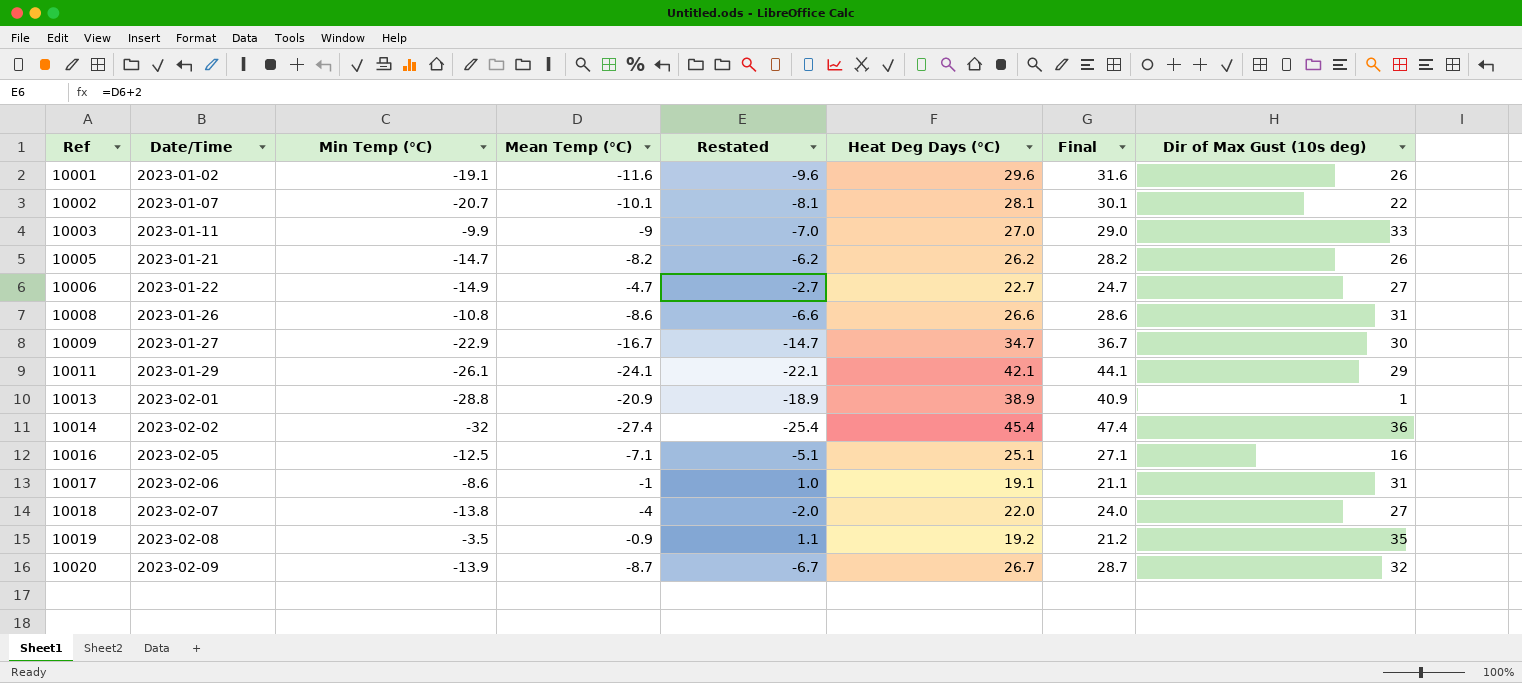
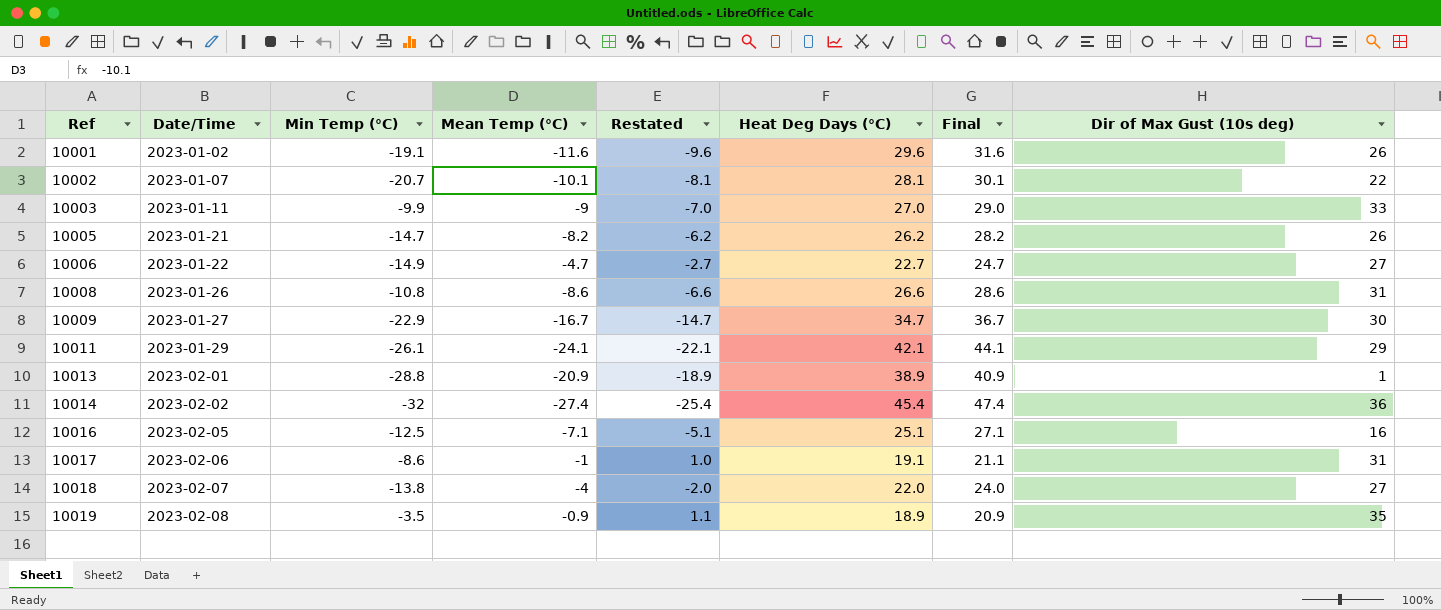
row 10020: 2023-02-09 | -13.9 | -8.7 | -6.7 | 26.7 | 28.7 | 32 -> none
10019 | Heat Deg Days (°C): 19.2 -> 18.9
10019 | Final: 21.2 -> 20.9

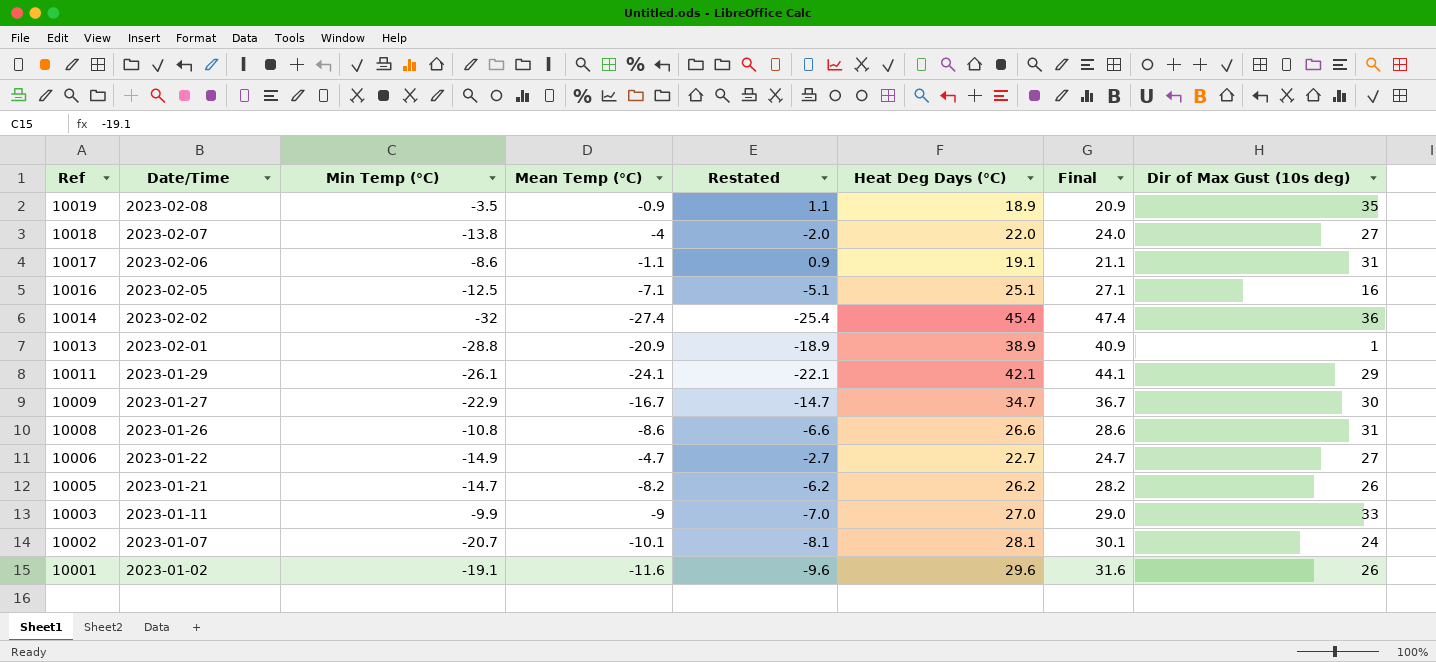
row order: Ref ascending -> Ref descending
10017 | Mean Temp (°C): -1 -> -1.1
10017 | Restated: 1.0 -> 0.9
10002 | Dir of Max Gust (10s deg): 22 -> 24

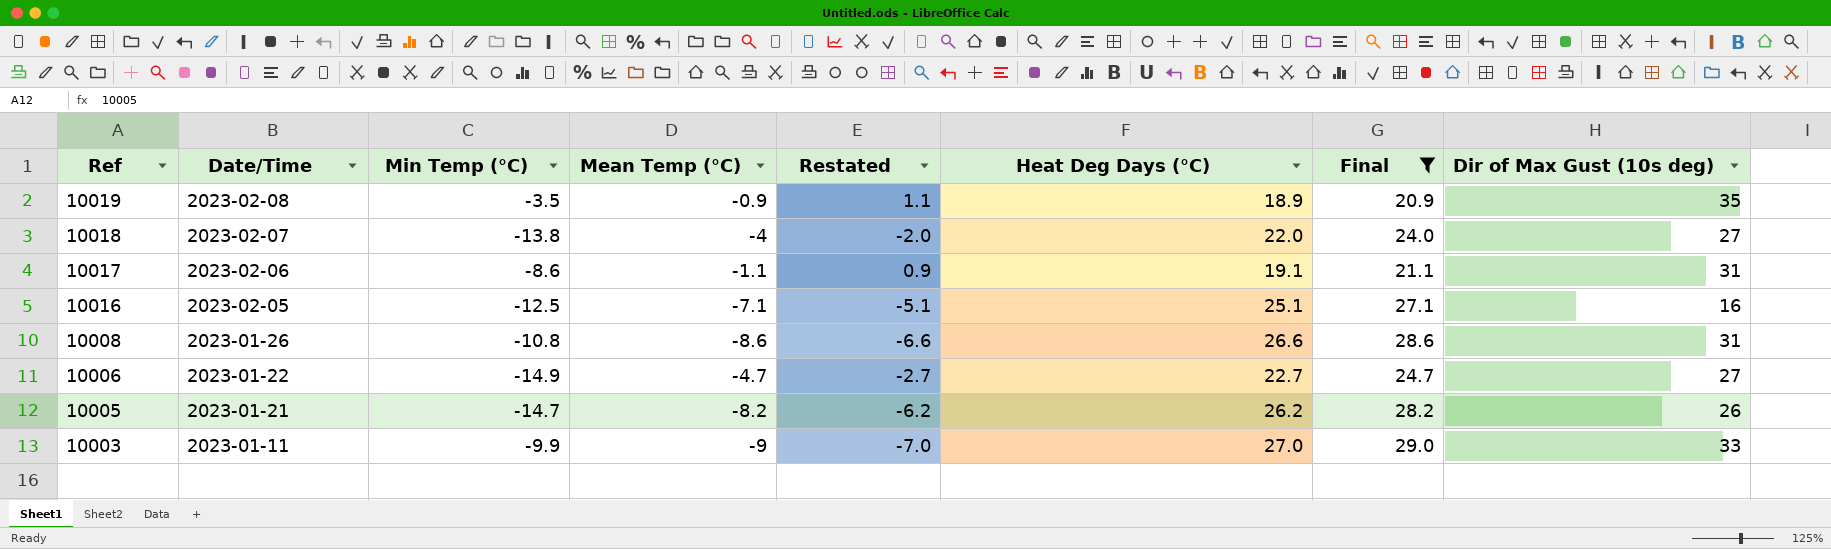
filter: none -> Final <= 29.0

